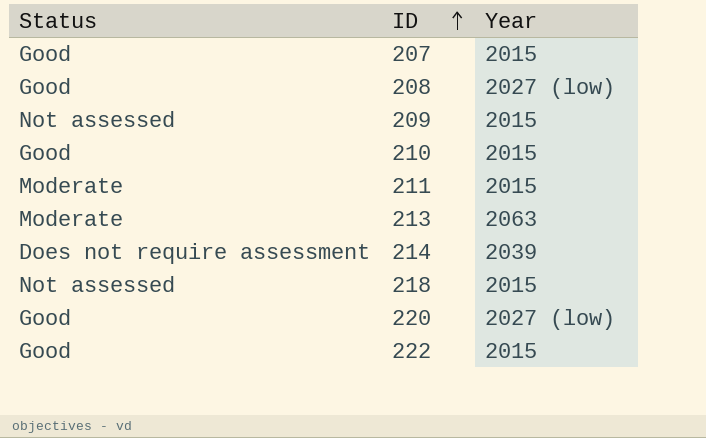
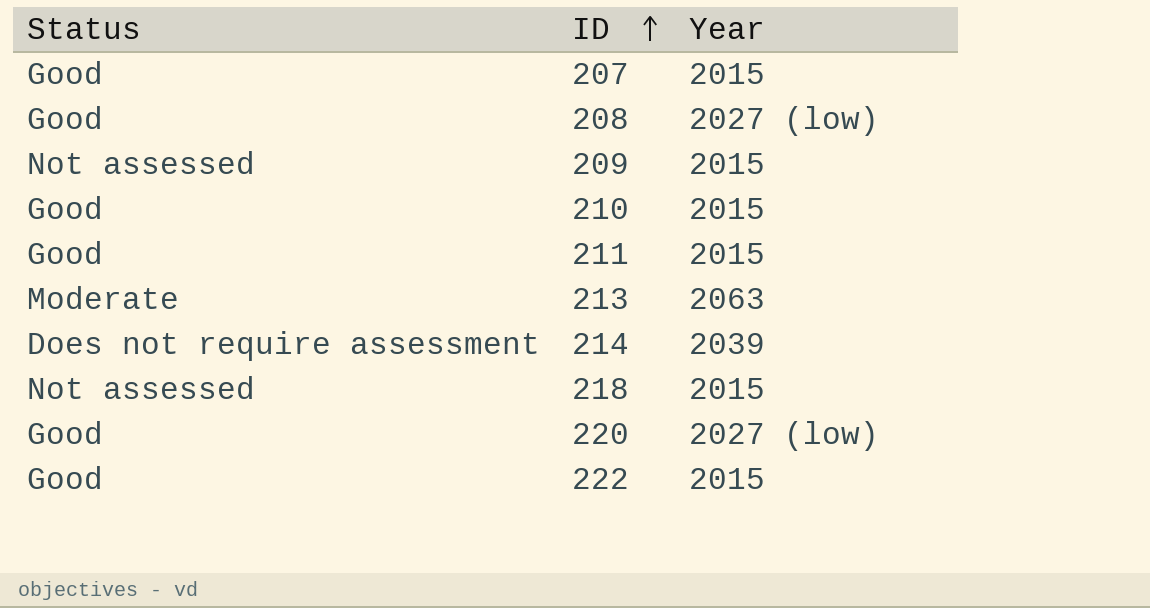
211 | Status: Moderate -> Good

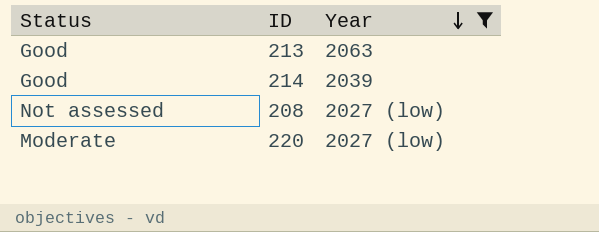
filter: none -> Year != 2015
row order: ID ascending -> Year descending
213 | Status: Moderate -> Good
214 | Status: Does not require assessment -> Good
208 | Status: Good -> Not assessed
220 | Status: Good -> Moderate

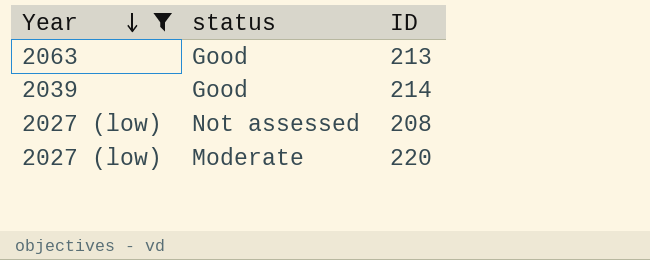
column Year | position: 3 -> 1
column name: Status -> status

